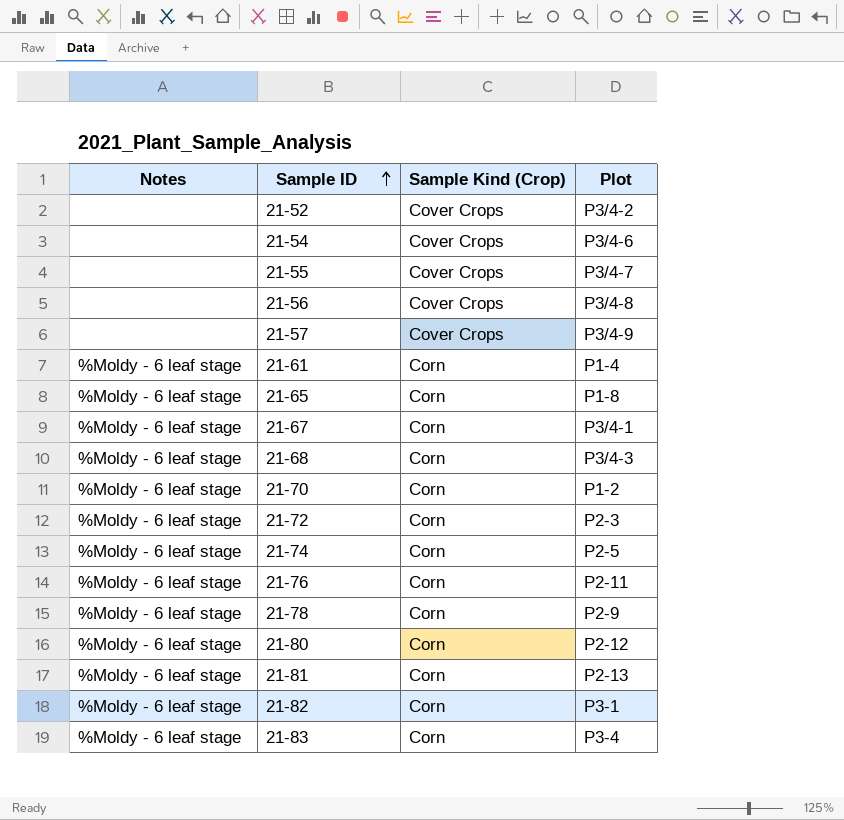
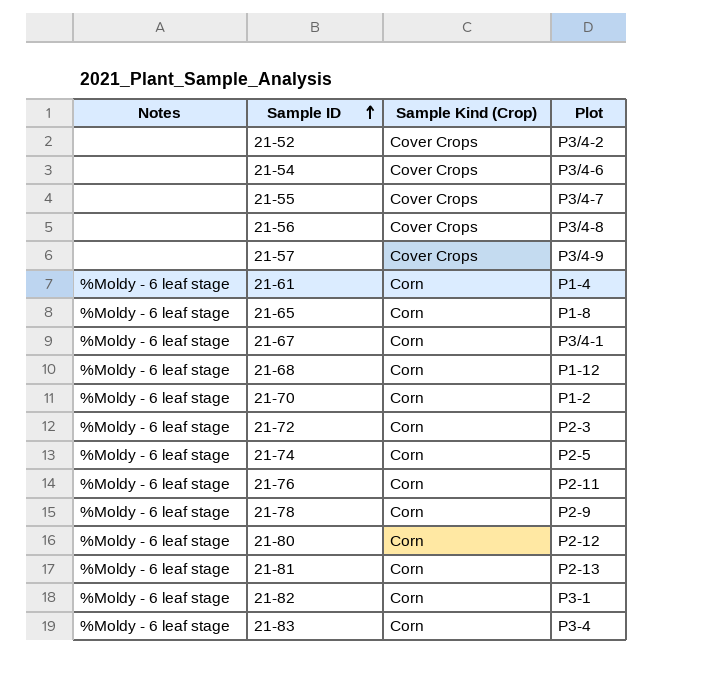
21-68 | Plot: P3/4-3 -> P1-12

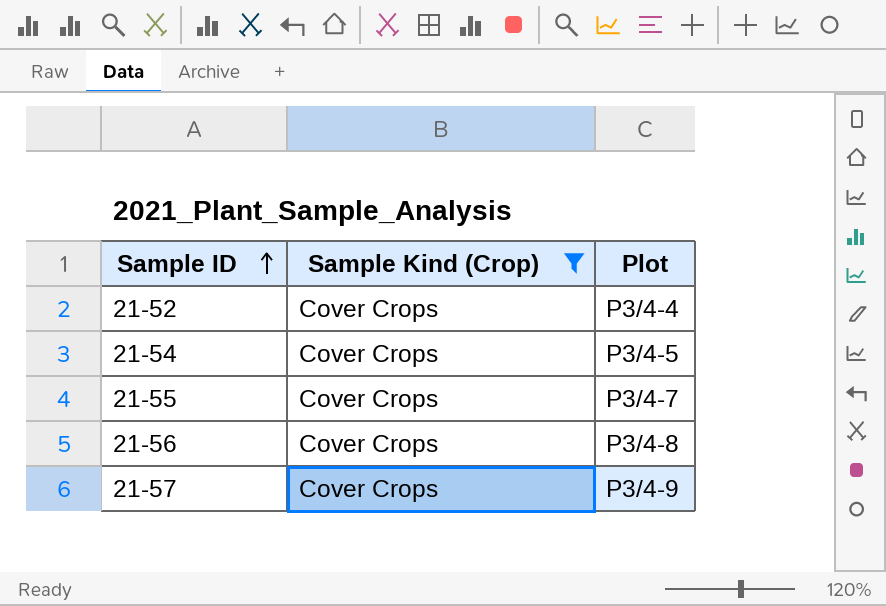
filter: none -> Sample Kind (Crop) = Cover Crops
column Notes | position: 1 -> none
21-52 | Plot: P3/4-2 -> P3/4-4
21-54 | Plot: P3/4-6 -> P3/4-5

